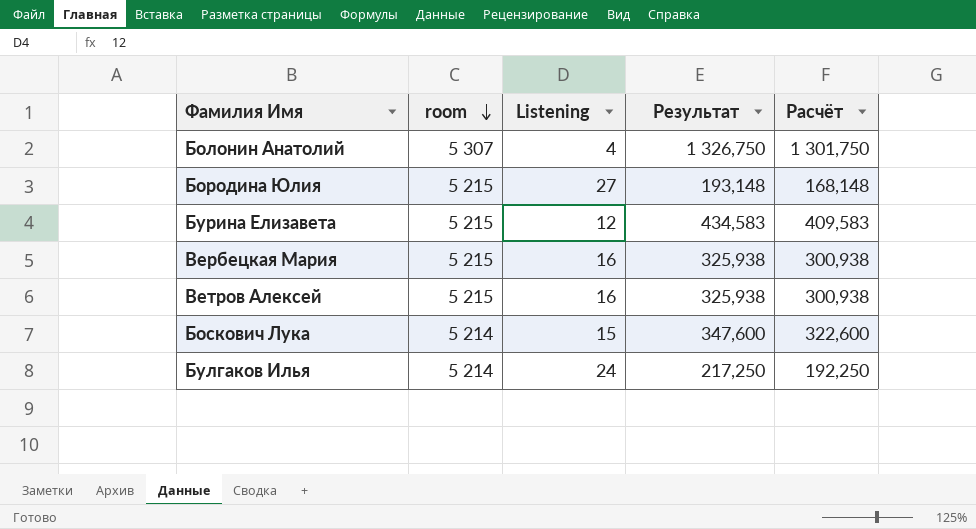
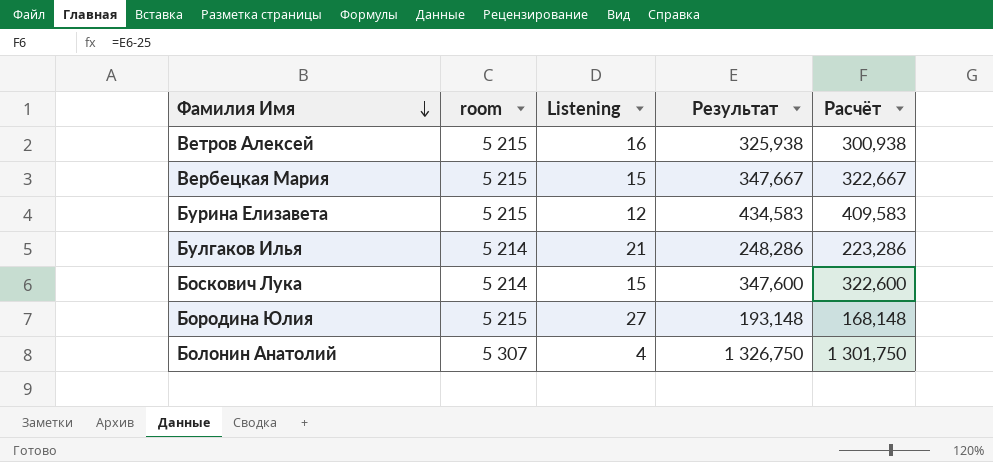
row order: room descending -> Фамилия Имя descending
Вербецкая Мария | Listening: 16 -> 15
Вербецкая Мария | Результат: 325,938 -> 347,667
Вербецкая Мария | Расчёт: 300,938 -> 322,667
Булгаков Илья | Listening: 24 -> 21
Булгаков Илья | Результат: 217,250 -> 248,286
Булгаков Илья | Расчёт: 192,250 -> 223,286

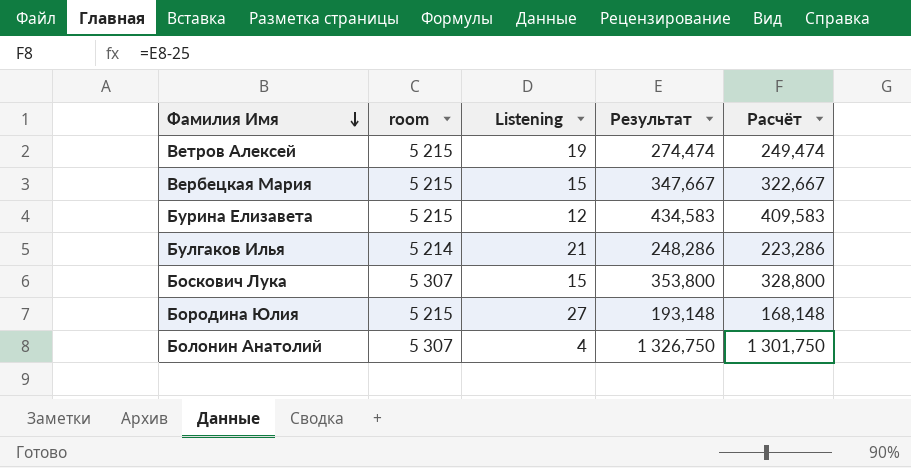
Ветров Алексей | Listening: 16 -> 19
Ветров Алексей | Результат: 325,938 -> 274,474
Ветров Алексей | Расчёт: 300,938 -> 249,474
Боскович Лука | room: 5 214 -> 5 307
Боскович Лука | Результат: 347,600 -> 353,800
Боскович Лука | Расчёт: 322,600 -> 328,800

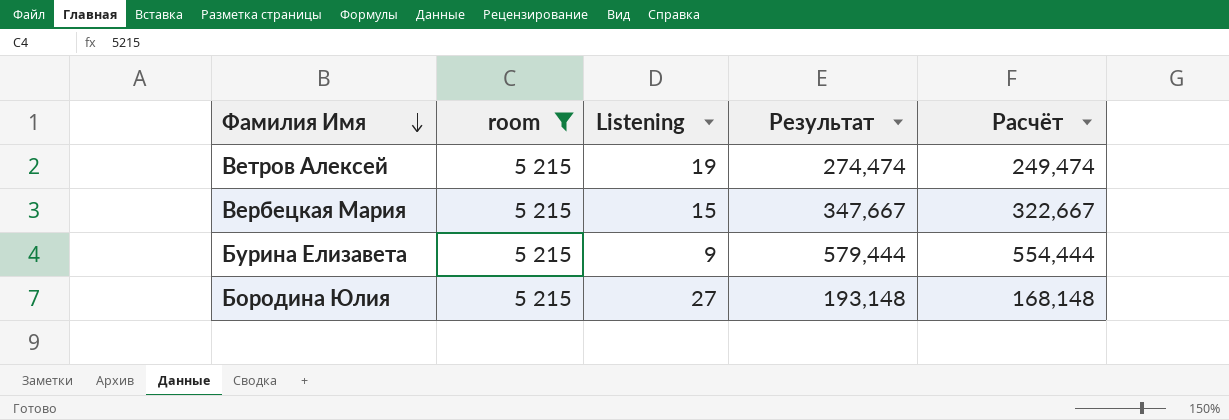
filter: none -> room = 5 215
Бурина Елизавета | Listening: 12 -> 9
Бурина Елизавета | Результат: 434,583 -> 579,444
Бурина Елизавета | Расчёт: 409,583 -> 554,444

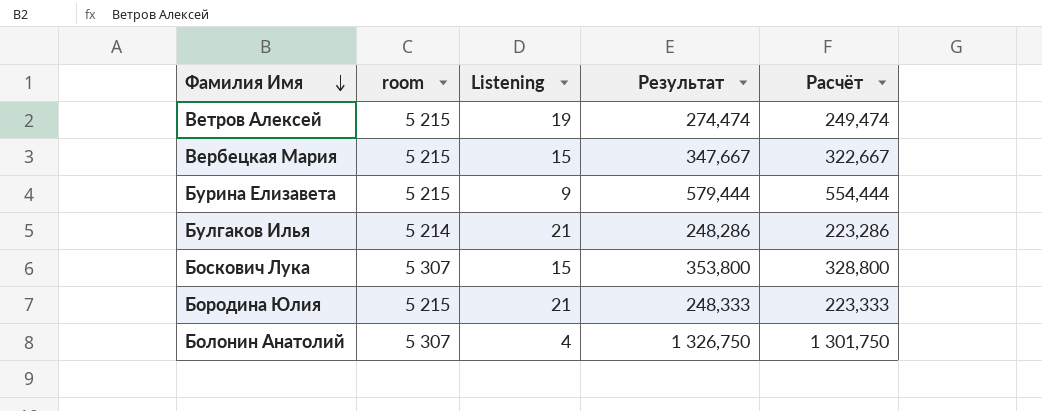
filter: room = 5 215 -> none
Бородина Юлия | Listening: 27 -> 21
Бородина Юлия | Результат: 193,148 -> 248,333
Бородина Юлия | Расчёт: 168,148 -> 223,333

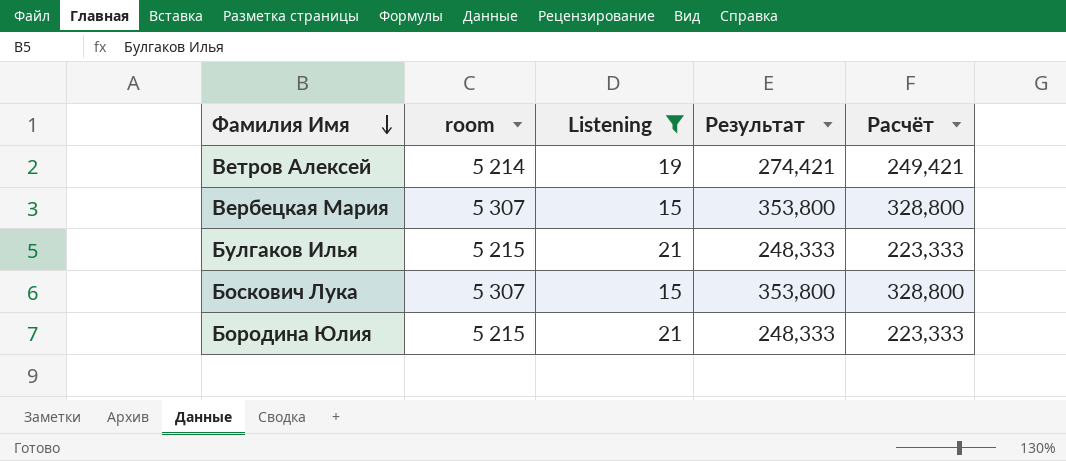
filter: none -> Listening >= 15
Ветров Алексей | room: 5 215 -> 5 214
Ветров Алексей | Результат: 274,474 -> 274,421
Ветров Алексей | Расчёт: 249,474 -> 249,421
Вербецкая Мария | room: 5 215 -> 5 307
Вербецкая Мария | Результат: 347,667 -> 353,800
Вербецкая Мария | Расчёт: 322,667 -> 328,800
Булгаков Илья | room: 5 214 -> 5 215
Булгаков Илья | Результат: 248,286 -> 248,333
Булгаков Илья | Расчёт: 223,286 -> 223,333

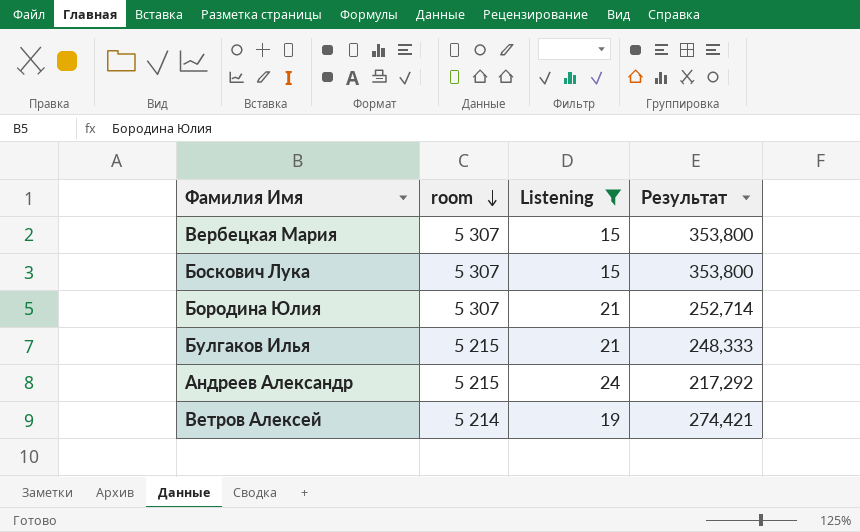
row order: Фамилия Имя descending -> room descending
column Расчёт | formula: [Результат] - 25 -> none
Бородина Юлия | room: 5 215 -> 5 307
Бородина Юлия | Результат: 248,333 -> 252,714
row Андреев Александр: none -> 5 215 | 24 | 217,292

